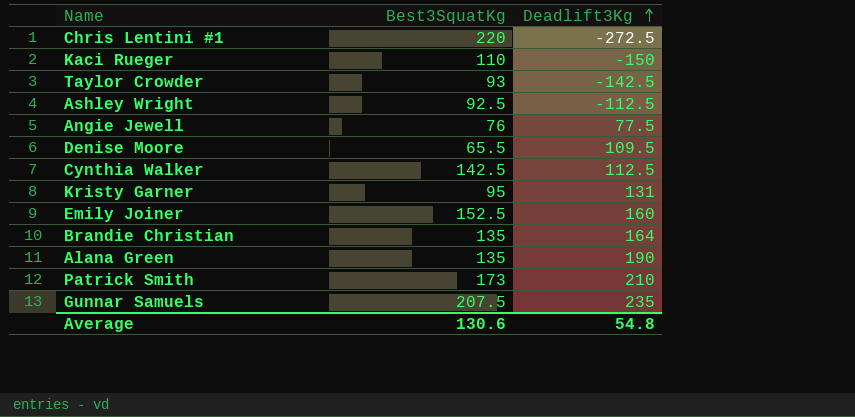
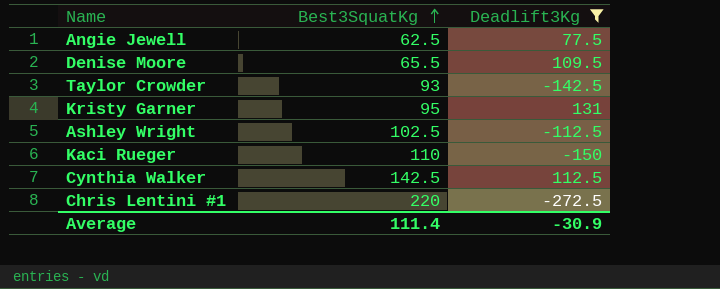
filter: none -> Deadlift3Kg <= 131
row order: Deadlift3Kg ascending -> Best3SquatKg ascending
Angie Jewell | Best3SquatKg: 76 -> 62.5
Ashley Wright | Best3SquatKg: 92.5 -> 102.5
Average | Best3SquatKg: 130.6 -> 111.4
Average | Deadlift3Kg: 54.8 -> -30.9

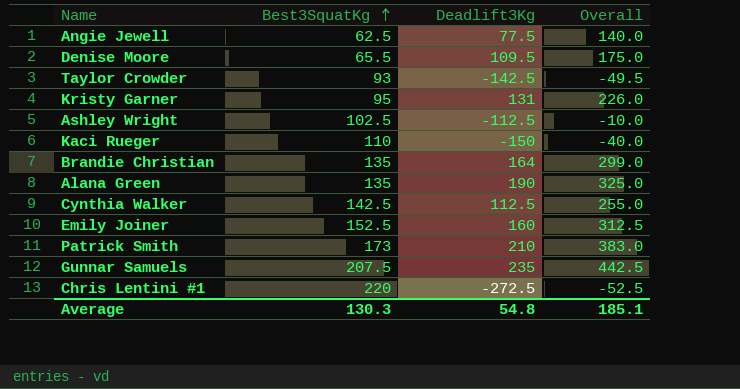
filter: Deadlift3Kg <= 131 -> none
column Overall | formula: none -> [Best3SquatKg] + [Deadlift3Kg]
Average | Best3SquatKg: 111.4 -> 130.3
Average | Deadlift3Kg: -30.9 -> 54.8

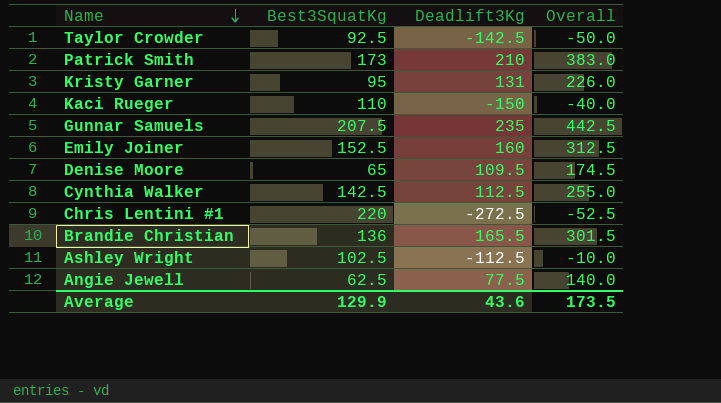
row order: Best3SquatKg ascending -> Name descending
row Alana Green: 135 | 190 | 325.0 -> none
Taylor Crowder | Best3SquatKg: 93 -> 92.5
Taylor Crowder | Overall: -49.5 -> -50.0
Denise Moore | Best3SquatKg: 65.5 -> 65
Denise Moore | Overall: 175.0 -> 174.5
Brandie Christian | Best3SquatKg: 135 -> 136
Brandie Christian | Deadlift3Kg: 164 -> 165.5
Brandie Christian | Overall: 299.0 -> 301.5
Average | Best3SquatKg: 130.3 -> 129.9
Average | Deadlift3Kg: 54.8 -> 43.6
Average | Overall: 185.1 -> 173.5

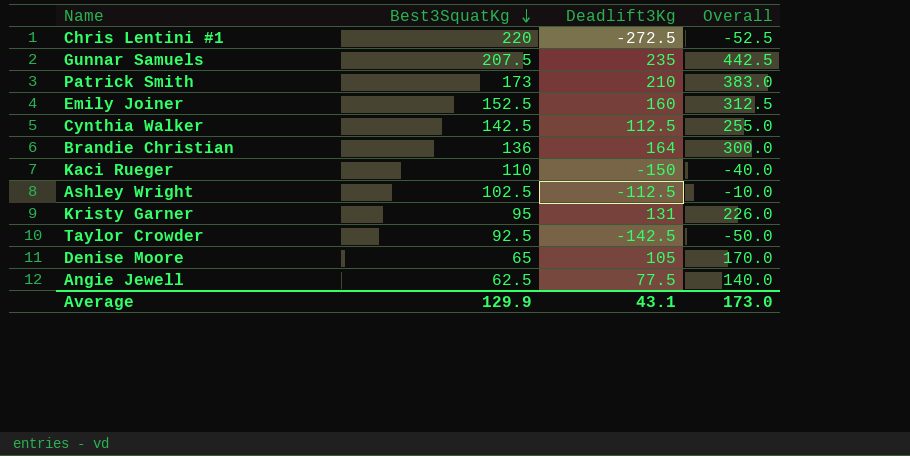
row order: Name descending -> Best3SquatKg descending
Brandie Christian | Deadlift3Kg: 165.5 -> 164
Brandie Christian | Overall: 301.5 -> 300.0
Denise Moore | Deadlift3Kg: 109.5 -> 105
Denise Moore | Overall: 174.5 -> 170.0
Average | Deadlift3Kg: 43.6 -> 43.1
Average | Overall: 173.5 -> 173.0

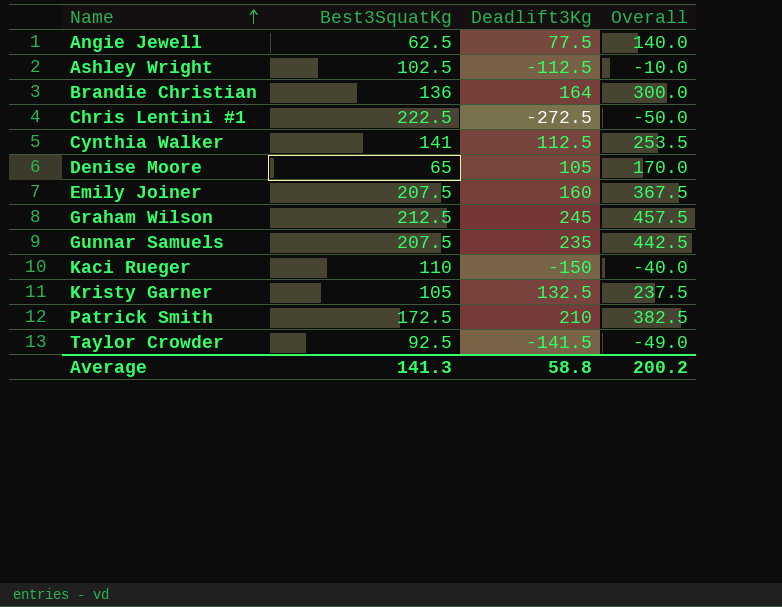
row order: Best3SquatKg descending -> Name ascending
Chris Lentini #1 | Best3SquatKg: 220 -> 222.5
Chris Lentini #1 | Overall: -52.5 -> -50.0
Cynthia Walker | Best3SquatKg: 142.5 -> 141
Cynthia Walker | Overall: 255.0 -> 253.5
Emily Joiner | Best3SquatKg: 152.5 -> 207.5
Emily Joiner | Overall: 312.5 -> 367.5
row Graham Wilson: none -> 212.5 | 245 | 457.5
Kristy Garner | Best3SquatKg: 95 -> 105
Kristy Garner | Deadlift3Kg: 131 -> 132.5
Kristy Garner | Overall: 226.0 -> 237.5
Patrick Smith | Best3SquatKg: 173 -> 172.5
Patrick Smith | Overall: 383.0 -> 382.5
Taylor Crowder | Deadlift3Kg: -142.5 -> -141.5
Taylor Crowder | Overall: -50.0 -> -49.0
Average | Best3SquatKg: 129.9 -> 141.3
Average | Deadlift3Kg: 43.1 -> 58.8
Average | Overall: 173.0 -> 200.2

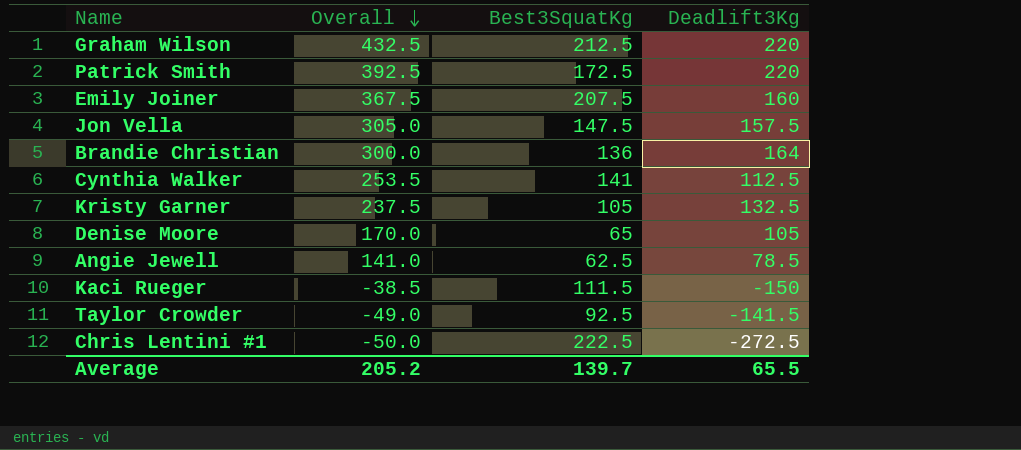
row order: Name ascending -> Overall descending
column Overall | position: 4 -> 2
row Ashley Wright: 102.5 | -112.5 | -10.0 -> none
row Gunnar Samuels: 207.5 | 235 | 442.5 -> none
Graham Wilson | Overall: 457.5 -> 432.5
Graham Wilson | Deadlift3Kg: 245 -> 220
Patrick Smith | Overall: 382.5 -> 392.5
Patrick Smith | Deadlift3Kg: 210 -> 220
row Jon Vella: none -> 305.0 | 147.5 | 157.5
Angie Jewell | Overall: 140.0 -> 141.0
Angie Jewell | Deadlift3Kg: 77.5 -> 78.5
Kaci Rueger | Overall: -40.0 -> -38.5
Kaci Rueger | Best3SquatKg: 110 -> 111.5
Average | Overall: 200.2 -> 205.2
Average | Best3SquatKg: 141.3 -> 139.7
Average | Deadlift3Kg: 58.8 -> 65.5

